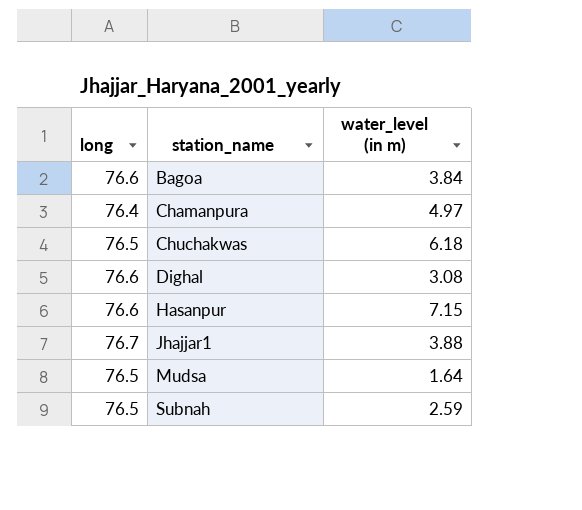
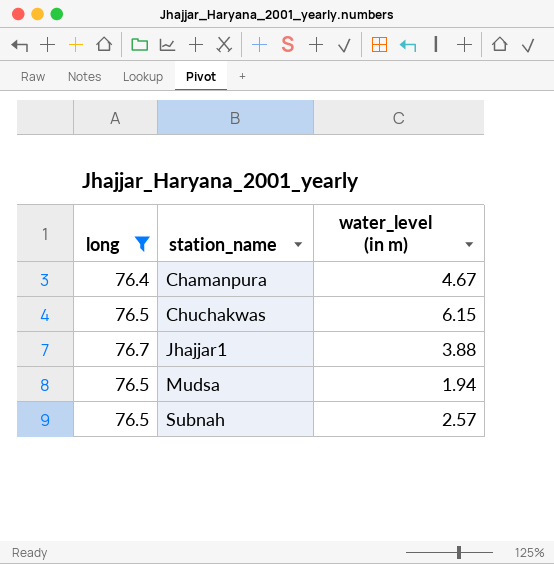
filter: none -> long != 76.6
Chamanpura | water_level (in m): 4.97 -> 4.67
Chuchakwas | water_level (in m): 6.18 -> 6.15
Mudsa | water_level (in m): 1.64 -> 1.94
Subnah | water_level (in m): 2.59 -> 2.57

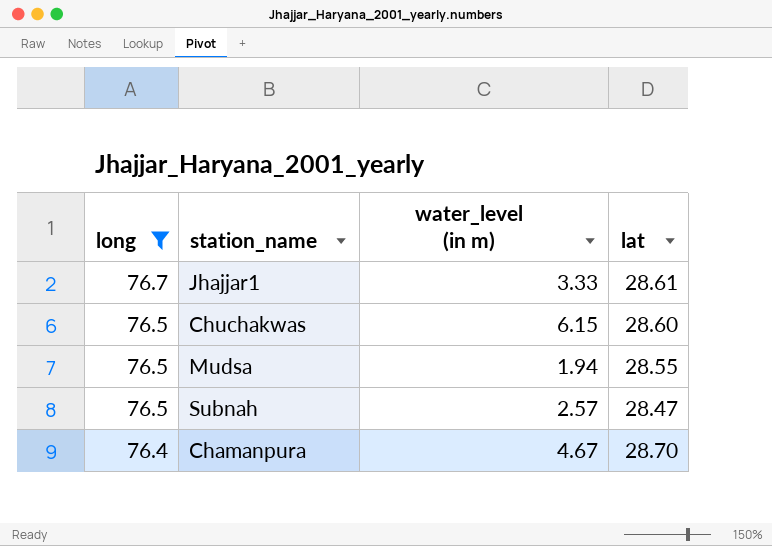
row order: station_name ascending -> long descending
column lat | position: none -> 4
Jhajjar1 | water_level (in m): 3.88 -> 3.33

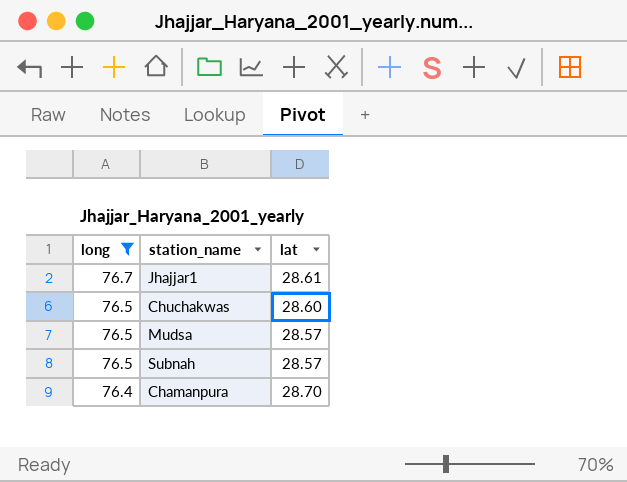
column water_level (in m) | position: 3 -> none
Mudsa | lat: 28.55 -> 28.57
Subnah | lat: 28.47 -> 28.57

